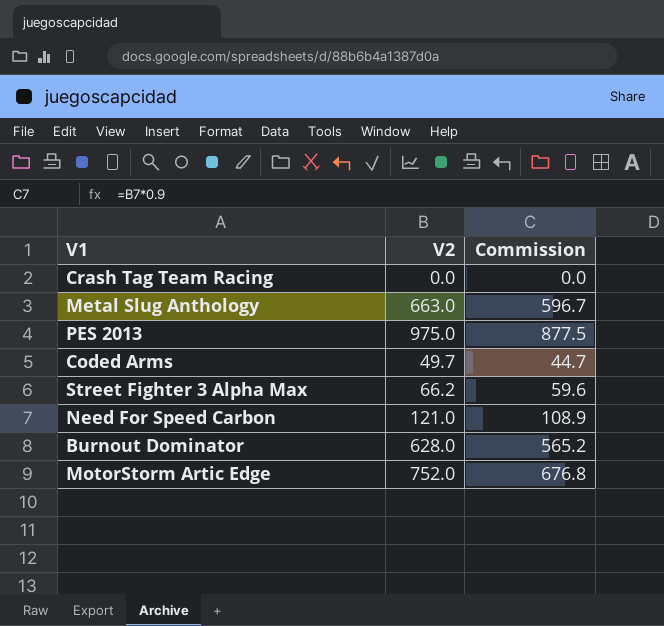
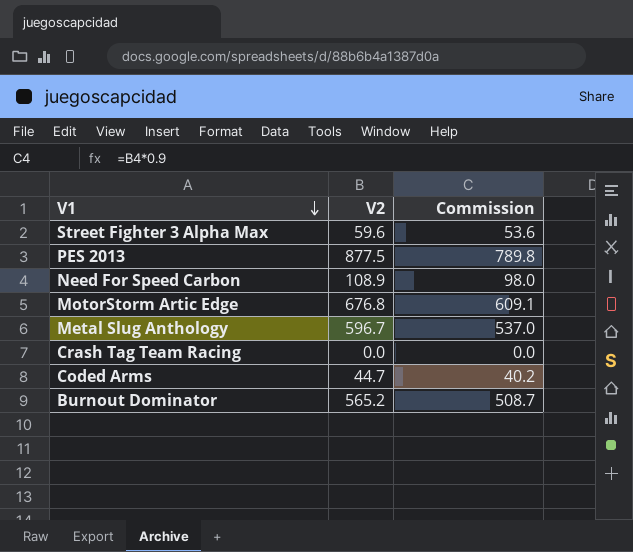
row order: none -> V1 descending
Street Fighter 3 Alpha Max | V2: 66.2 -> 59.6
Street Fighter 3 Alpha Max | Commission: 59.6 -> 53.6
PES 2013 | V2: 975.0 -> 877.5
PES 2013 | Commission: 877.5 -> 789.8
Need For Speed Carbon | V2: 121.0 -> 108.9
Need For Speed Carbon | Commission: 108.9 -> 98.0
MotorStorm Artic Edge | V2: 752.0 -> 676.8
MotorStorm Artic Edge | Commission: 676.8 -> 609.1
Metal Slug Anthology | V2: 663.0 -> 596.7
Metal Slug Anthology | Commission: 596.7 -> 537.0
Coded Arms | V2: 49.7 -> 44.7
Coded Arms | Commission: 44.7 -> 40.2
Burnout Dominator | V2: 628.0 -> 565.2
Burnout Dominator | Commission: 565.2 -> 508.7

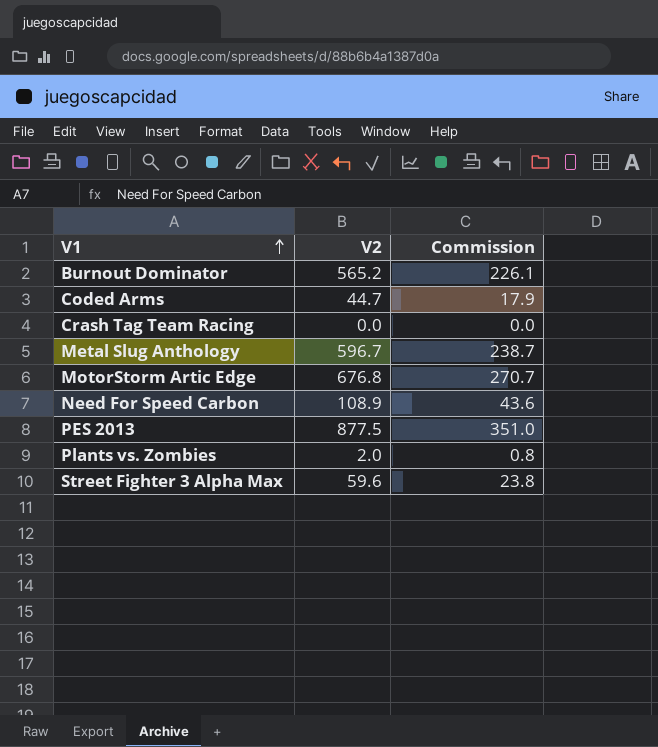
row order: V1 descending -> V1 ascending
column Commission | formula: [V2] * 0.9 -> [V2] * 0.4
row Plants vs. Zombies: none -> 2.0 | 0.8

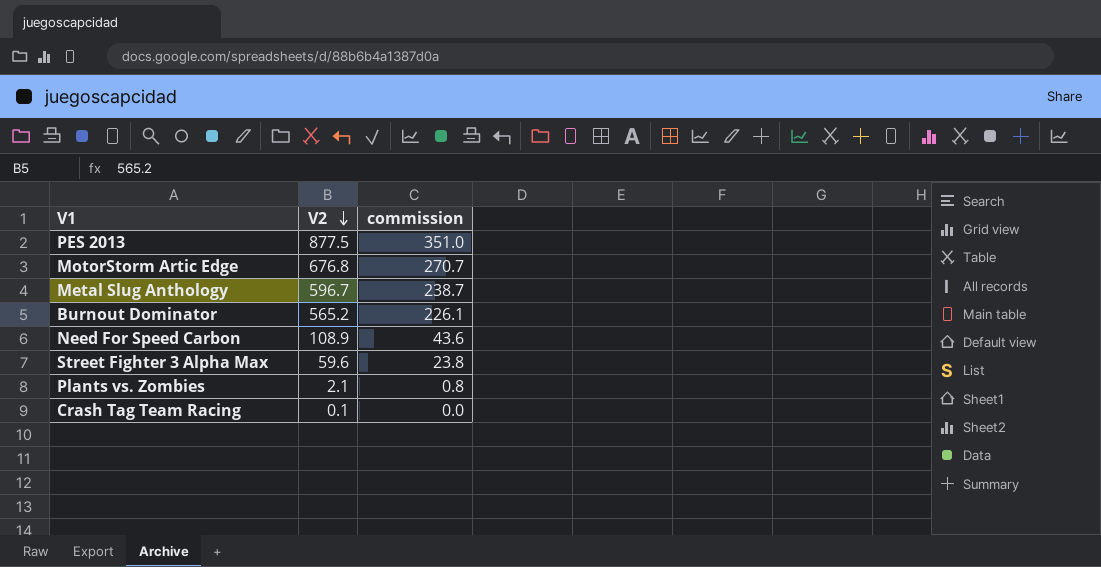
row order: V1 ascending -> V2 descending
column name: Commission -> commission
row Coded Arms: 44.7 | 17.9 -> none
Plants vs. Zombies | V2: 2.0 -> 2.1
Crash Tag Team Racing | V2: 0.0 -> 0.1

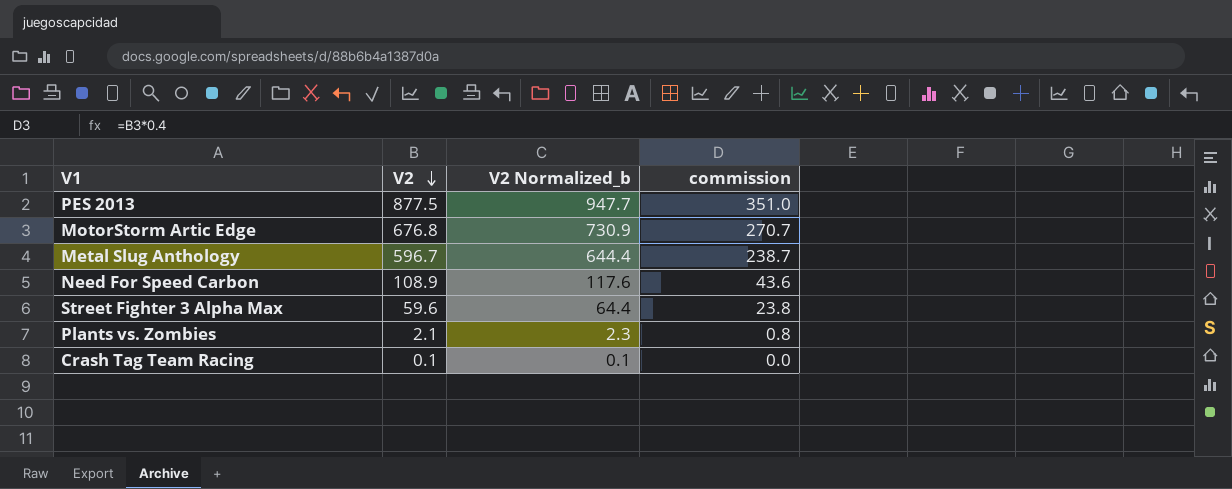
column V2 Normalized_b | formula: none -> [V2] * 1.08
row Burnout Dominator: 565.2 | 226.1 -> none

